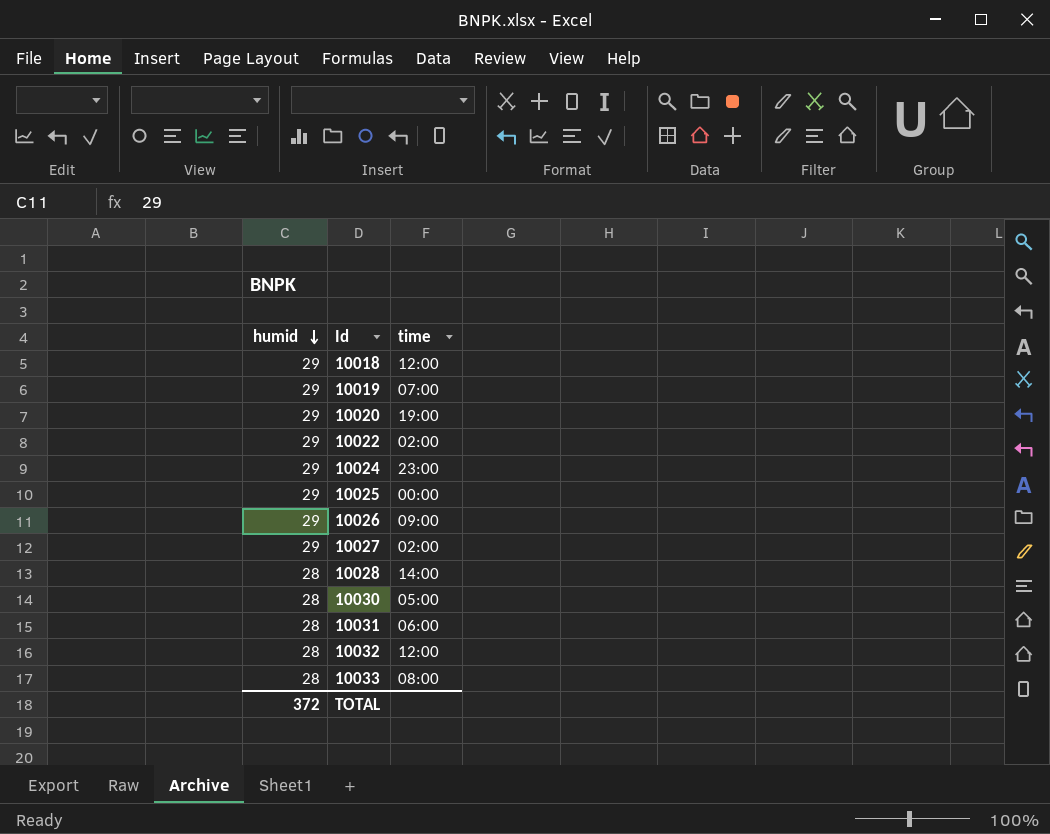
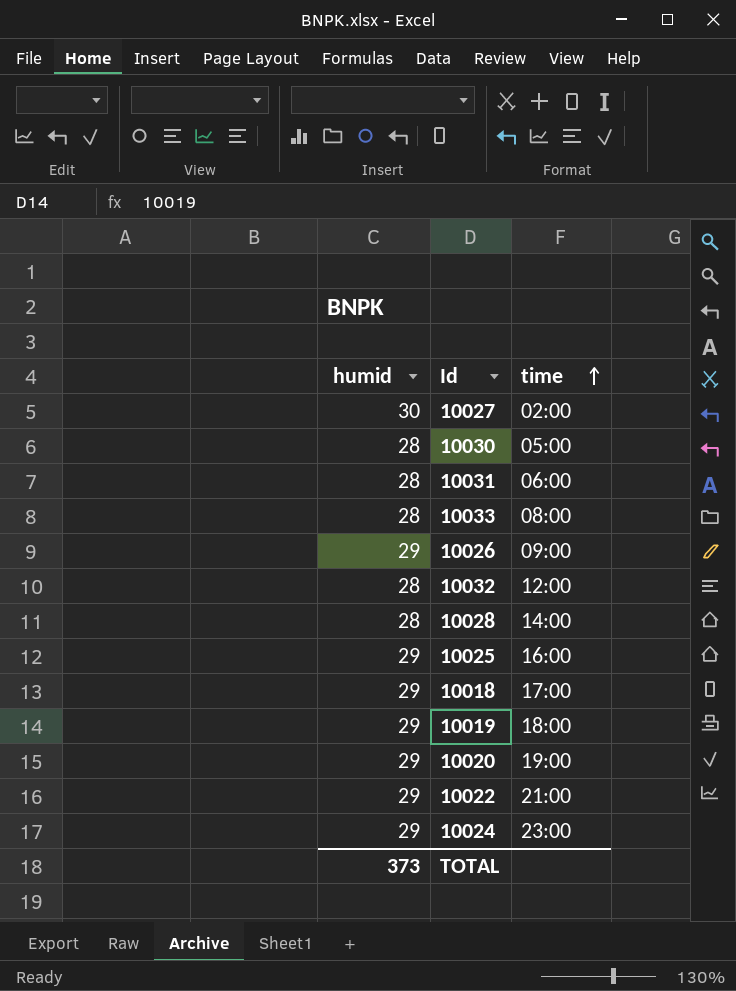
row order: humid descending -> time ascending
10027 | humid: 29 -> 30
10025 | time: 00:00 -> 16:00
10018 | time: 12:00 -> 17:00
10019 | time: 07:00 -> 18:00
10022 | time: 02:00 -> 21:00
TOTAL | humid: 372 -> 373

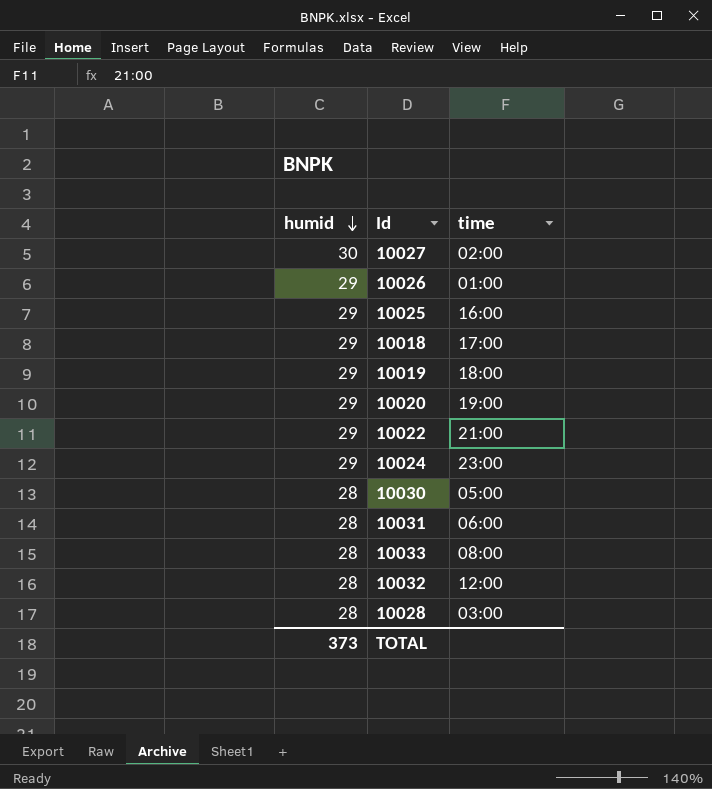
row order: time ascending -> humid descending
10026 | time: 09:00 -> 01:00
10028 | time: 14:00 -> 03:00

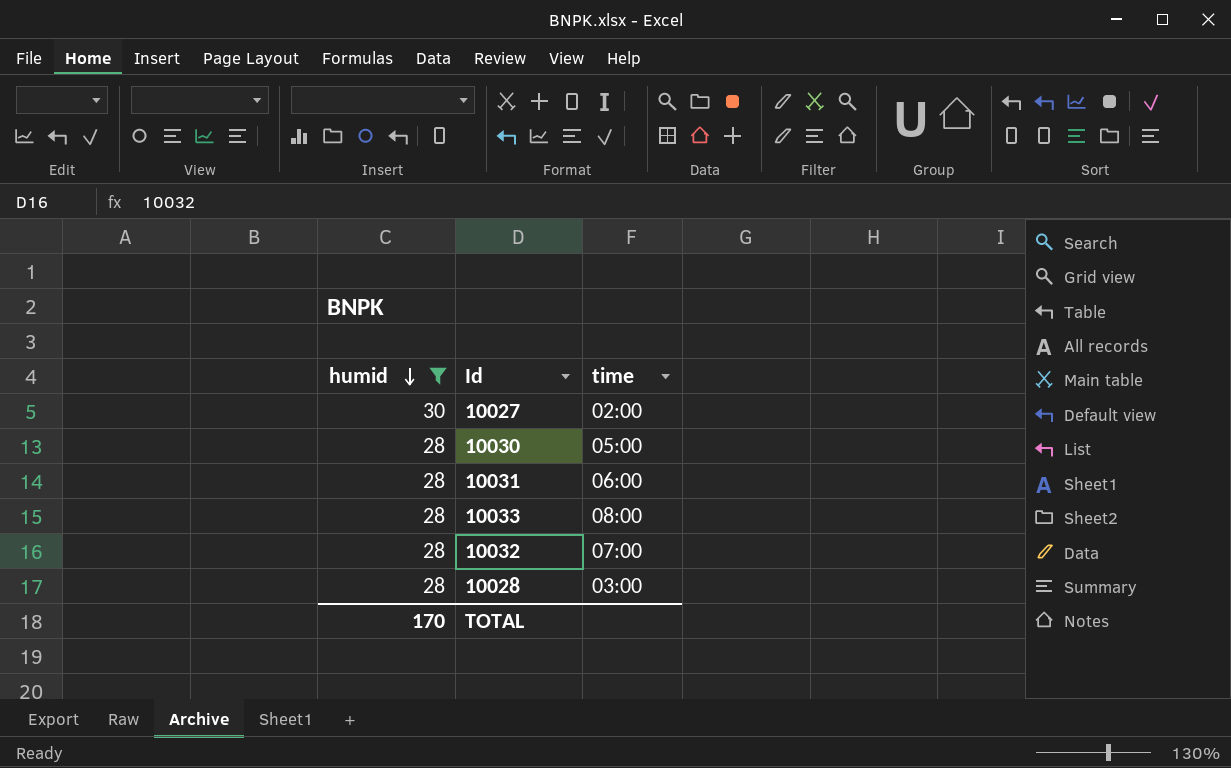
filter: none -> humid != 29
10032 | time: 12:00 -> 07:00
TOTAL | humid: 373 -> 170

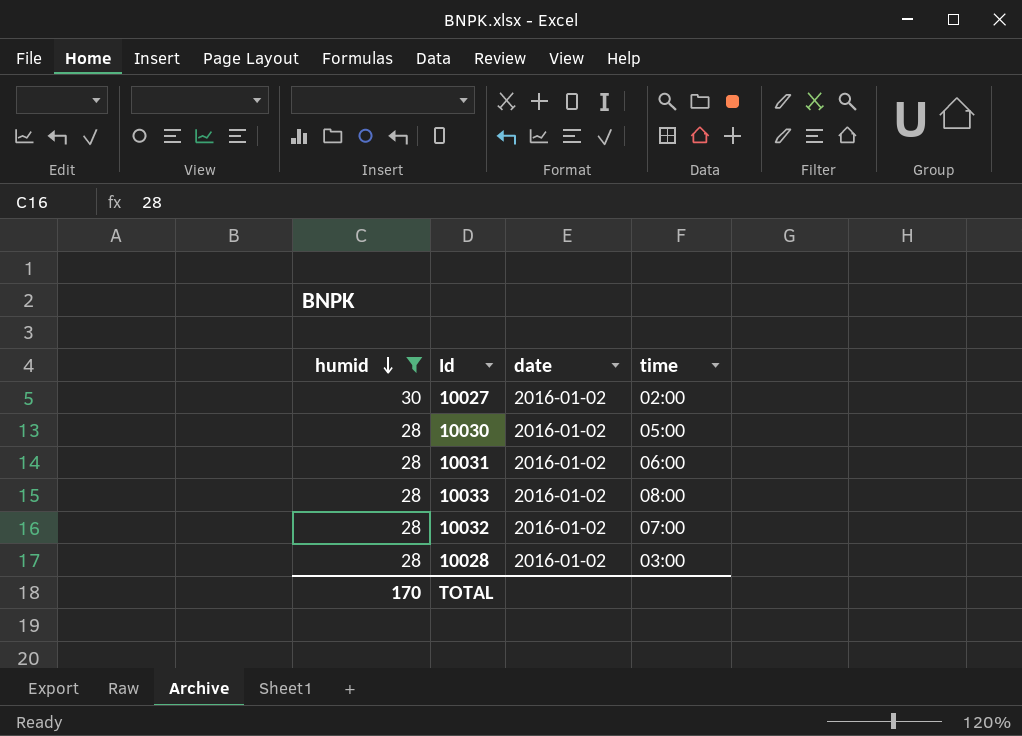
column date | position: none -> 3

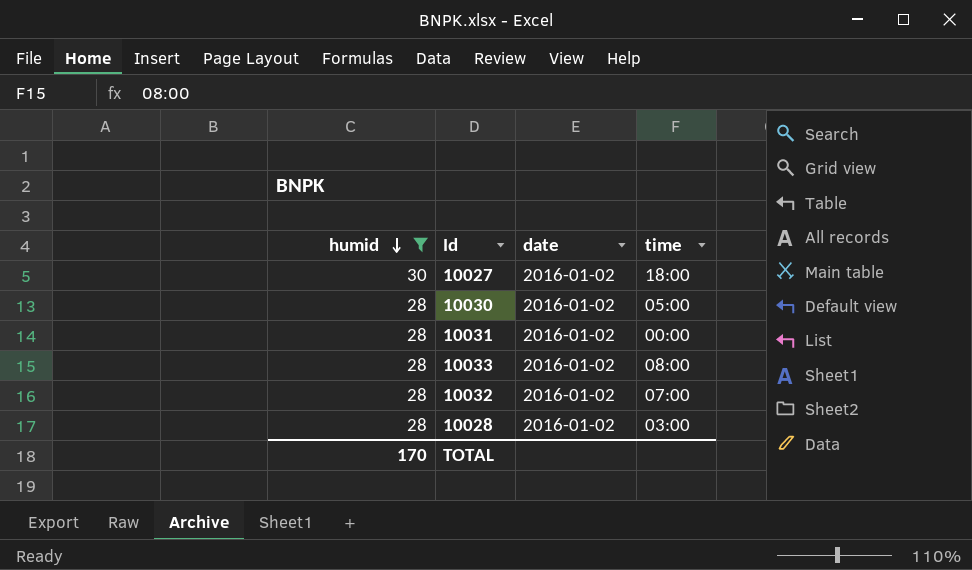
10027 | time: 02:00 -> 18:00
10031 | time: 06:00 -> 00:00

